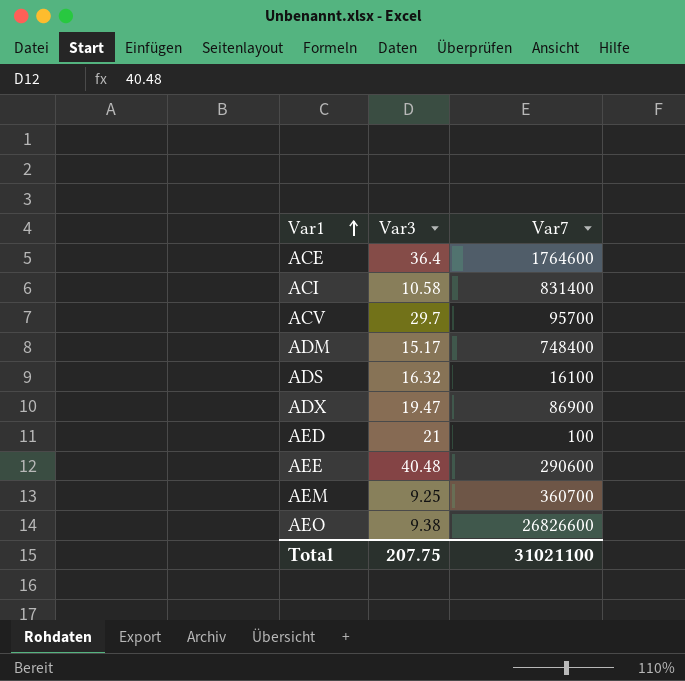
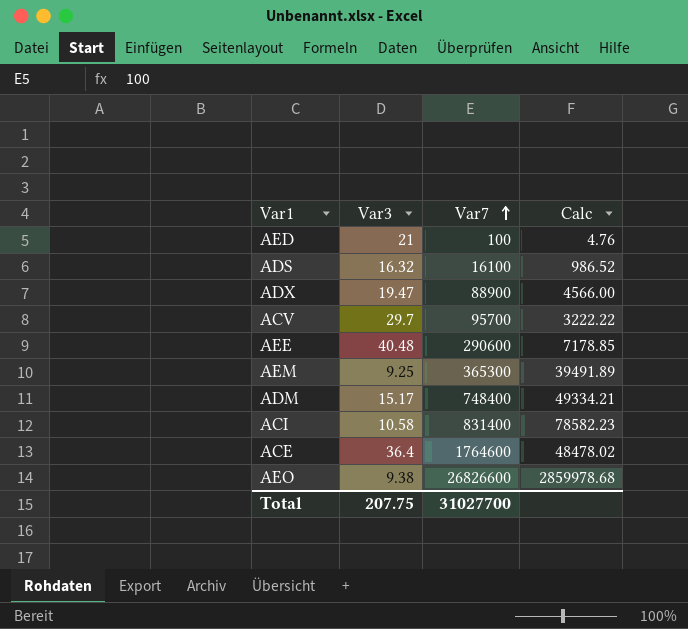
row order: Var1 ascending -> Var7 ascending
column Calc | formula: none -> [Var7] / [Var3]
ADX | Var7: 86900 -> 88900
AEM | Var7: 360700 -> 365300
Total | Var7: 31021100 -> 31027700

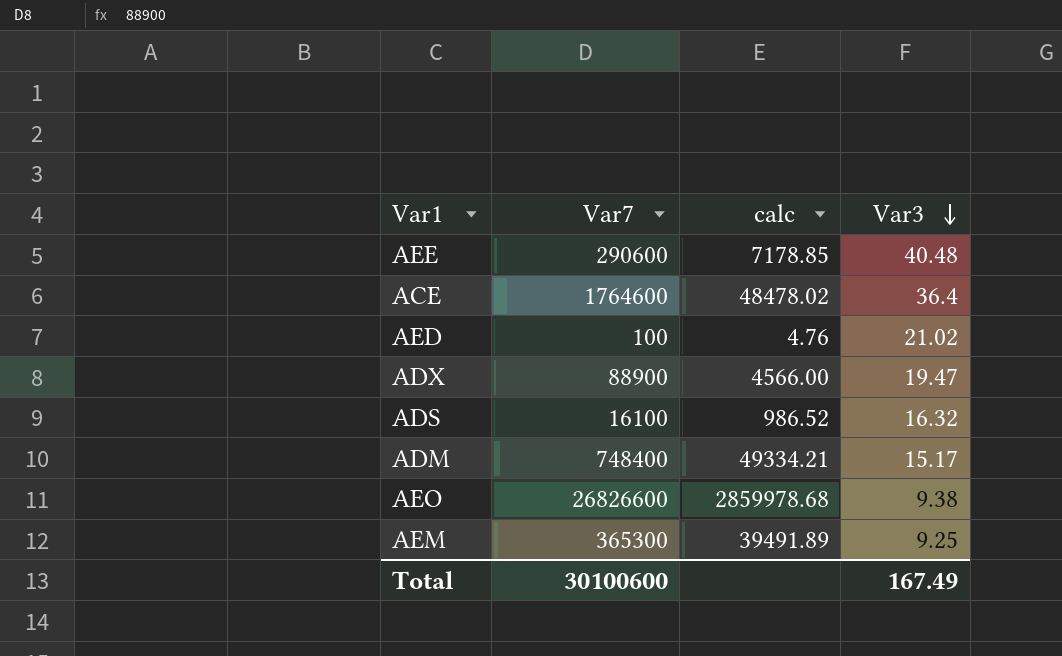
row order: Var7 ascending -> Var3 descending
column name: Calc -> calc
column Var3 | position: 2 -> 4
row ACV: 29.7 | 95700 | 3222.22 -> none
row ACI: 10.58 | 831400 | 78582.23 -> none
AED | Var3: 21 -> 21.02
Total | Var7: 31027700 -> 30100600
Total | Var3: 207.75 -> 167.49

